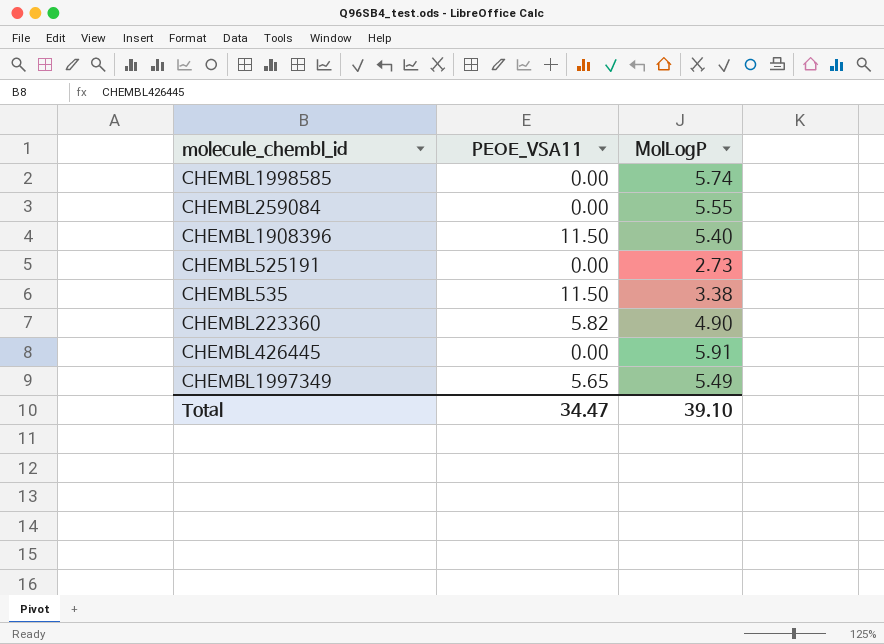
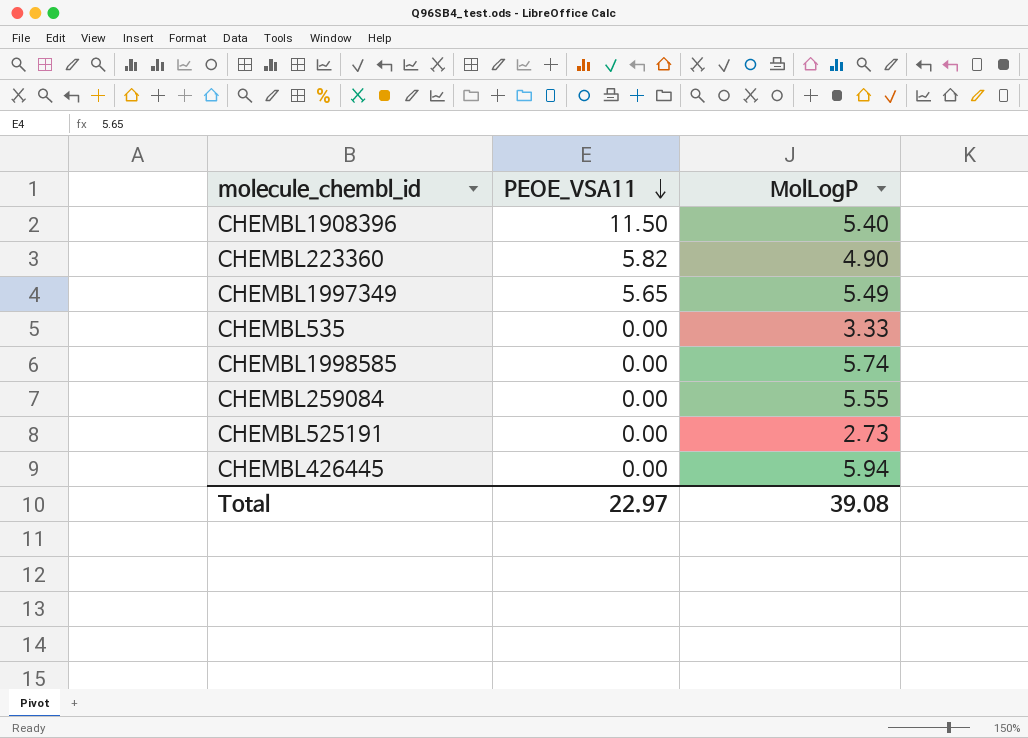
row order: none -> PEOE_VSA11 descending
CHEMBL535 | PEOE_VSA11: 11.50 -> 0.00
CHEMBL535 | MolLogP: 3.38 -> 3.33
CHEMBL426445 | MolLogP: 5.91 -> 5.94
Total | PEOE_VSA11: 34.47 -> 22.97
Total | MolLogP: 39.10 -> 39.08

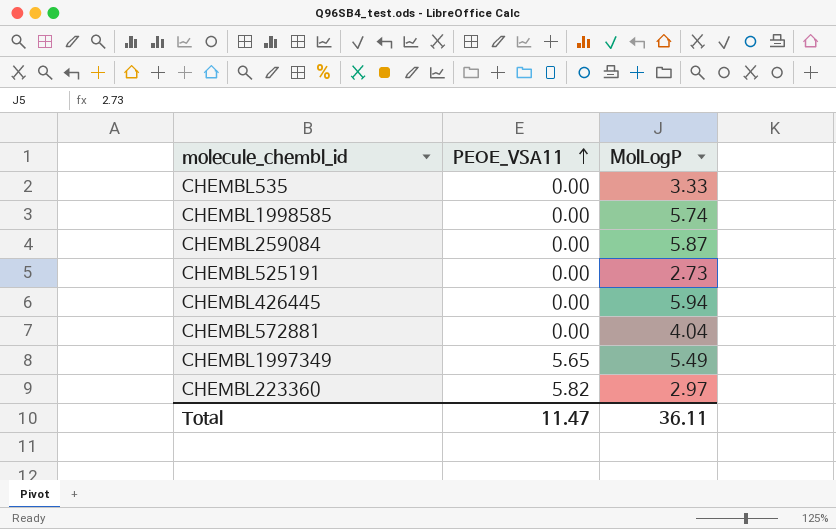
row order: PEOE_VSA11 descending -> PEOE_VSA11 ascending
row CHEMBL1908396: 11.50 | 5.40 -> none
CHEMBL259084 | MolLogP: 5.55 -> 5.87
row CHEMBL572881: none -> 0.00 | 4.04
CHEMBL223360 | MolLogP: 4.90 -> 2.97
Total | PEOE_VSA11: 22.97 -> 11.47
Total | MolLogP: 39.08 -> 36.11

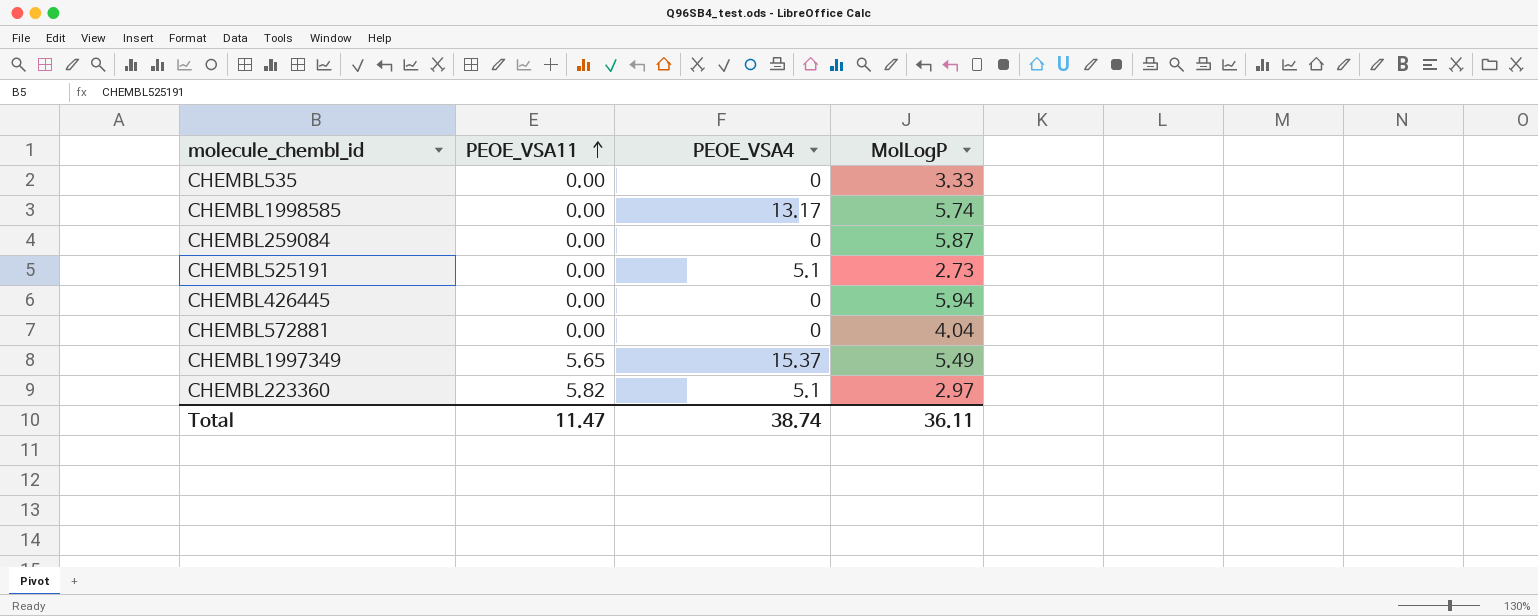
column PEOE_VSA4 | position: none -> 3

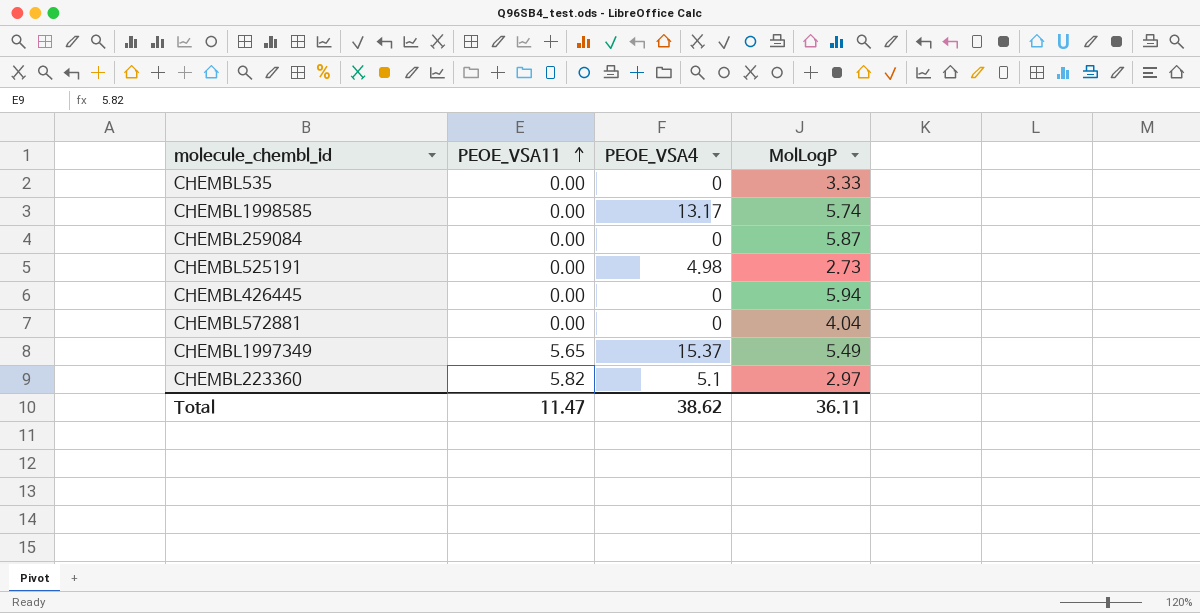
CHEMBL525191 | PEOE_VSA4: 5.1 -> 4.98
Total | PEOE_VSA4: 38.74 -> 38.62

